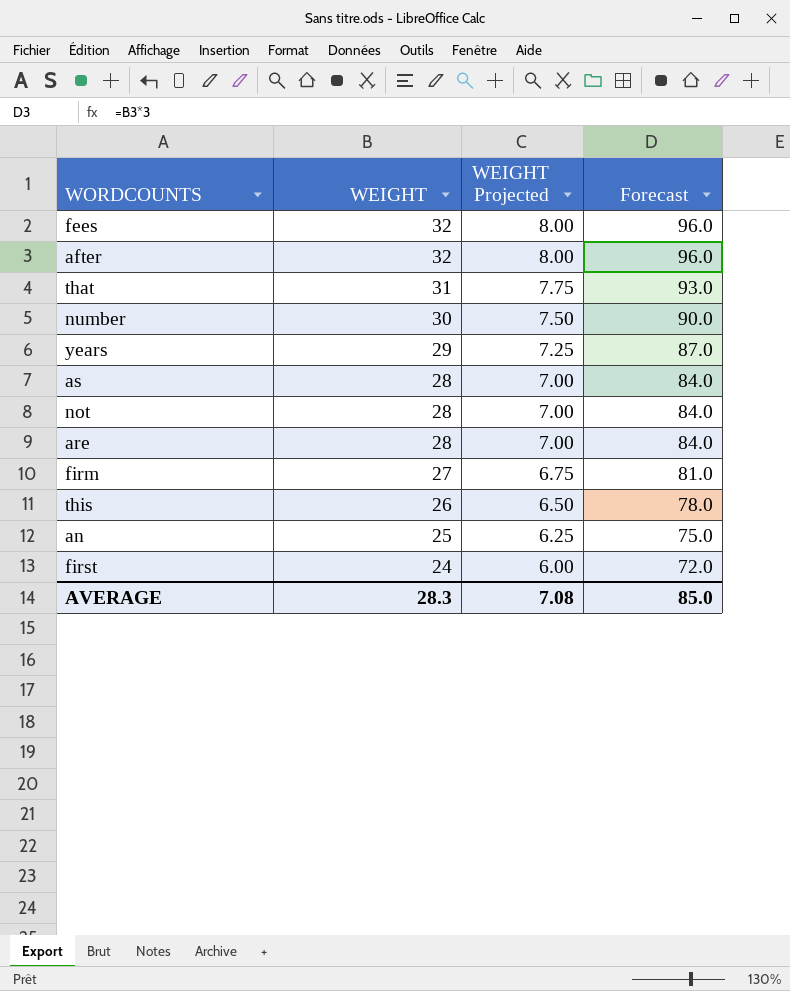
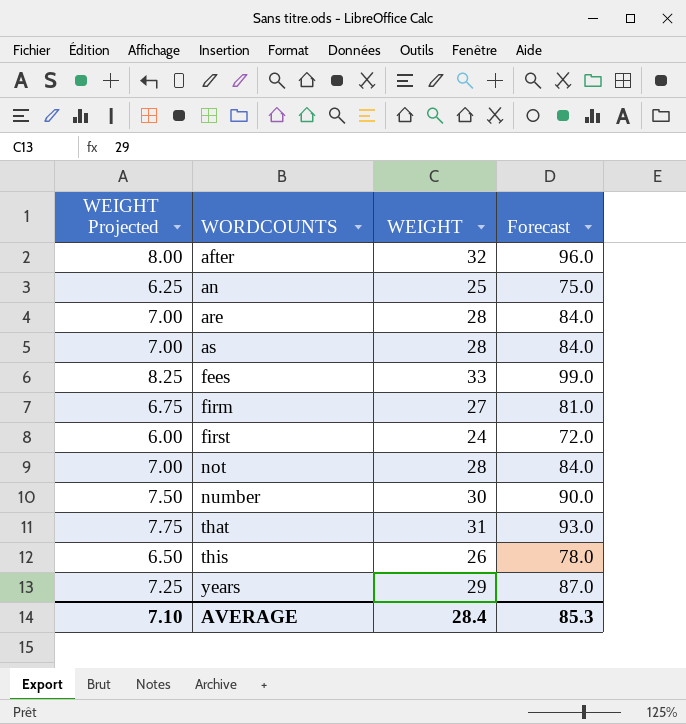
row order: WEIGHT descending -> WORDCOUNTS ascending
column WEIGHT Projected | position: 3 -> 1
fees | WEIGHT Projected: 8.00 -> 8.25
fees | WEIGHT: 32 -> 33
fees | Forecast: 96.0 -> 99.0
AVERAGE | WEIGHT Projected: 7.08 -> 7.10
AVERAGE | WEIGHT: 28.3 -> 28.4
AVERAGE | Forecast: 85.0 -> 85.3

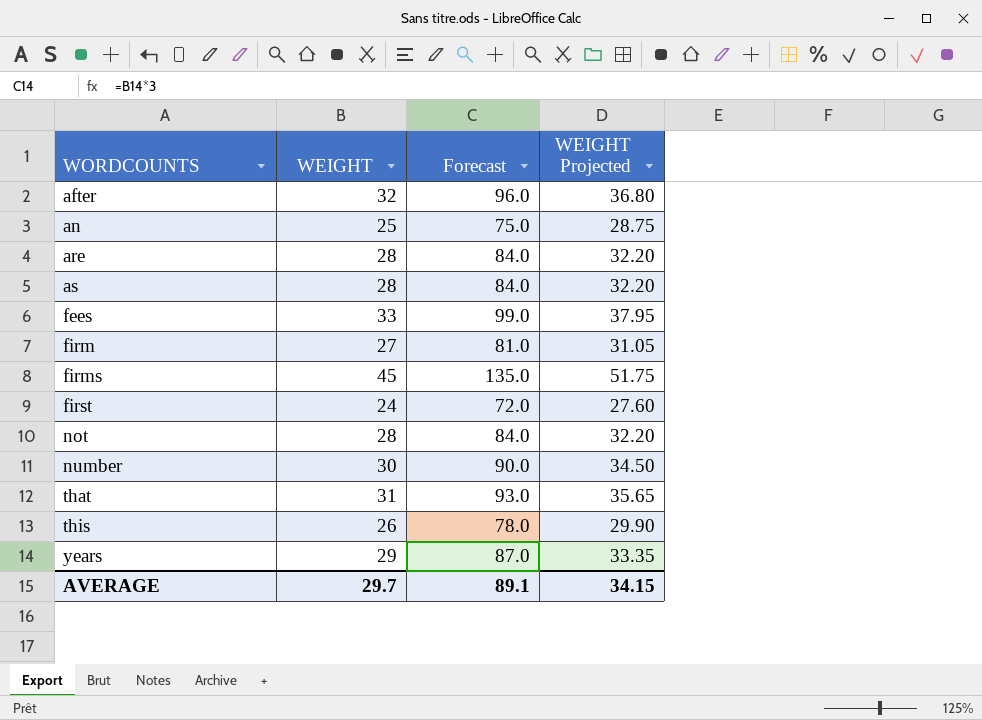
column WEIGHT Projected | formula: [WEIGHT] * 0.25 -> [WEIGHT] * 1.15
column WEIGHT Projected | position: 1 -> 4
row firms: none -> 45 | 135.0 | 51.75
AVERAGE | WEIGHT: 28.4 -> 29.7
AVERAGE | Forecast: 85.3 -> 89.1
AVERAGE | WEIGHT Projected: 7.10 -> 34.15

